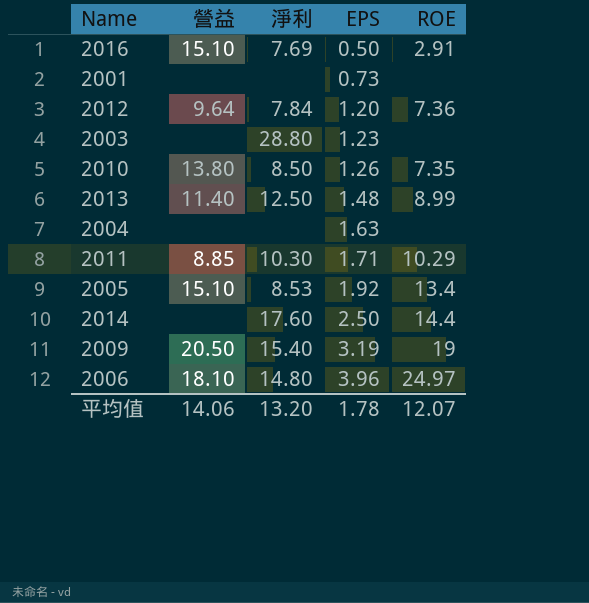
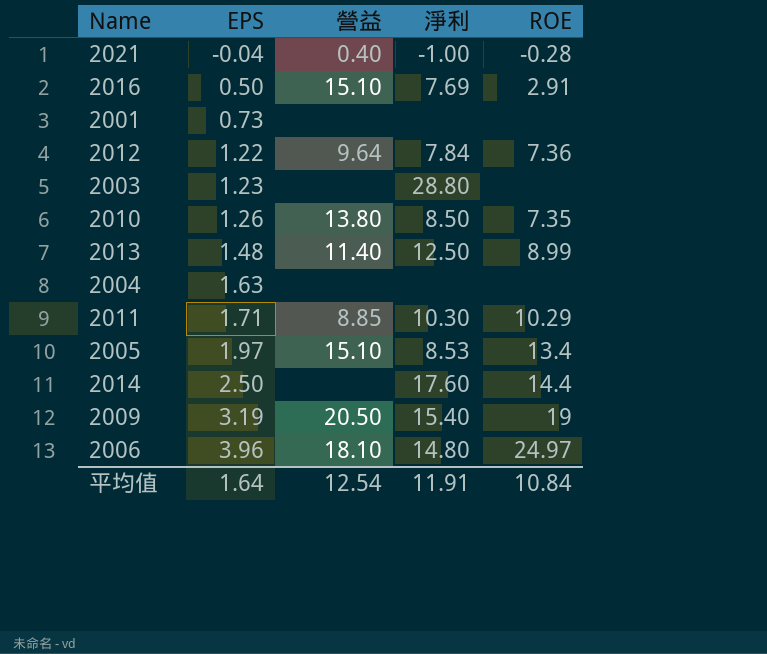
column EPS | position: 4 -> 2
row 2021: none -> -0.04 | 0.40 | -1.00 | -0.28
2012 | EPS: 1.20 -> 1.22
2005 | EPS: 1.92 -> 1.97
平均值 | EPS: 1.78 -> 1.64
平均值 | 營益: 14.06 -> 12.54
平均值 | 淨利: 13.20 -> 11.91
平均值 | ROE: 12.07 -> 10.84

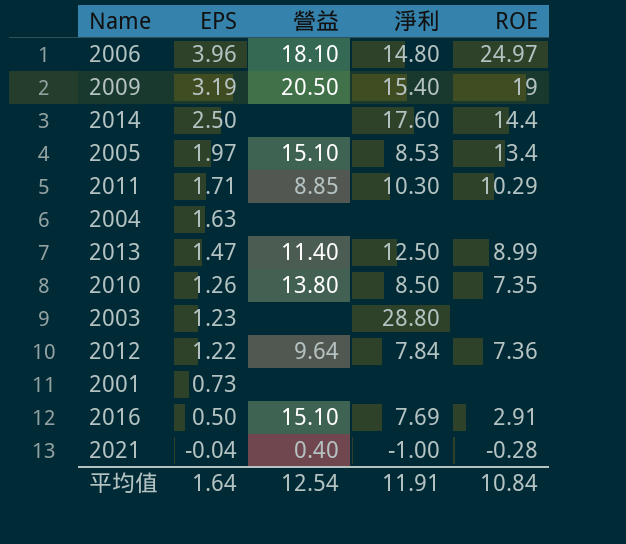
row order: EPS ascending -> EPS descending
2013 | EPS: 1.48 -> 1.47

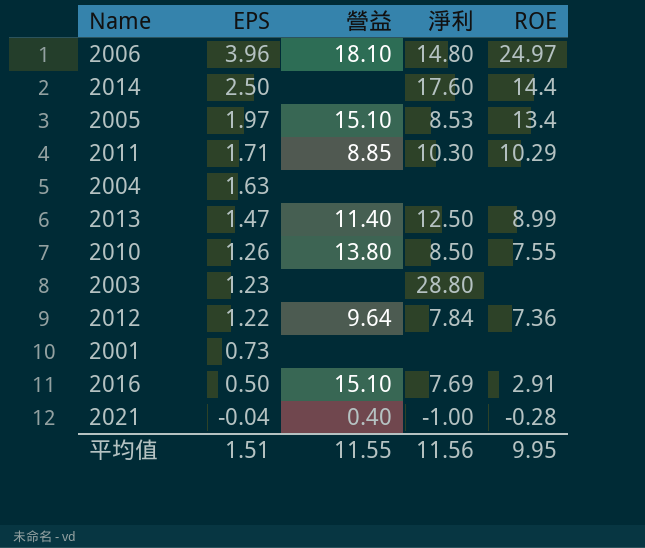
row 2009: 3.19 | 20.50 | 15.40 | 19 -> none
2010 | ROE: 7.35 -> 7.55
平均值 | EPS: 1.64 -> 1.51
平均值 | 營益: 12.54 -> 11.55
平均值 | 淨利: 11.91 -> 11.56
平均值 | ROE: 10.84 -> 9.95

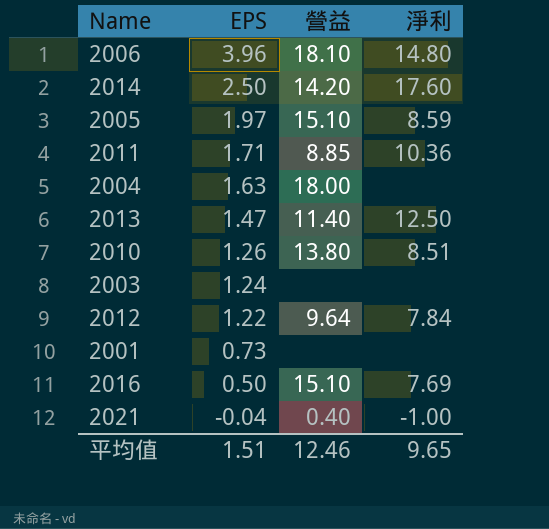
column ROE | position: 5 -> none
2014 | 營益: none -> 14.20
2005 | 淨利: 8.53 -> 8.59
2011 | 淨利: 10.30 -> 10.36
2004 | 營益: none -> 18.00
2010 | 淨利: 8.50 -> 8.51
2003 | EPS: 1.23 -> 1.24
2003 | 淨利: 28.80 -> none
平均值 | 營益: 11.55 -> 12.46
平均值 | 淨利: 11.56 -> 9.65

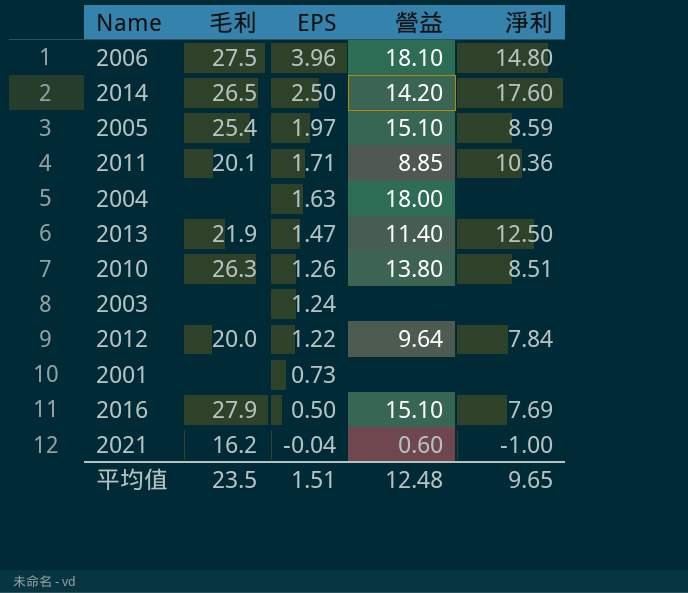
column 毛利 | position: none -> 2
2021 | 營益: 0.40 -> 0.60
平均值 | 營益: 12.46 -> 12.48

